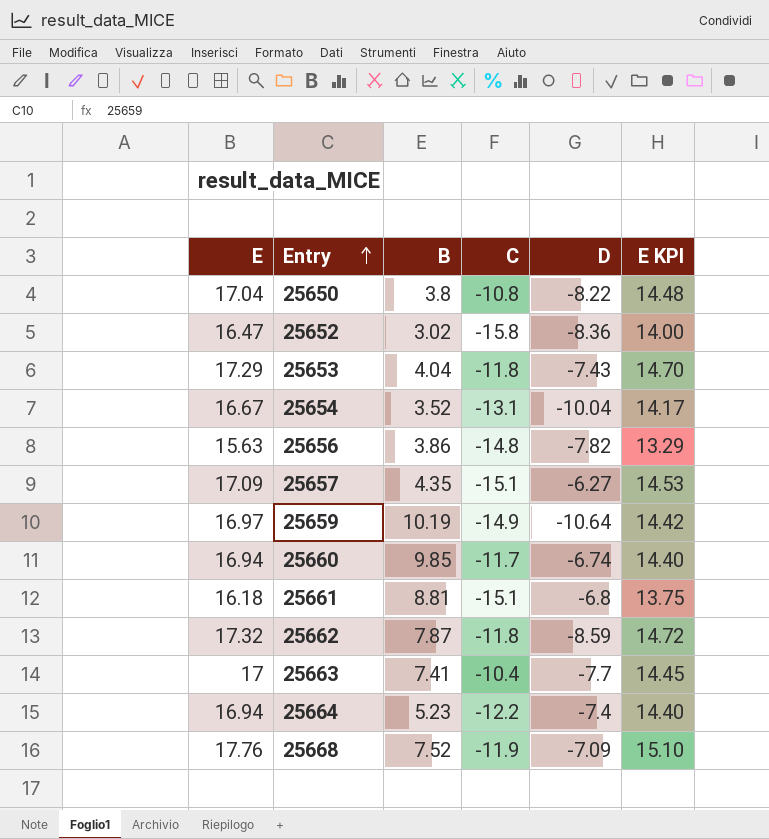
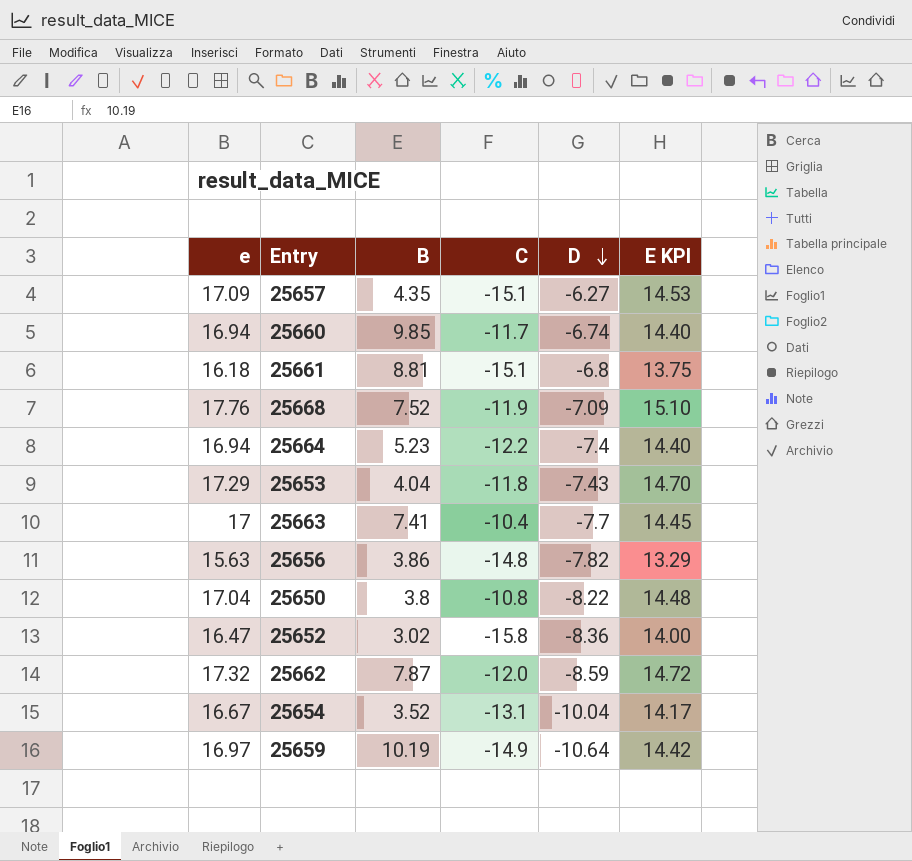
row order: Entry ascending -> D descending
column name: E -> e
25662 | C: -11.8 -> -12.0

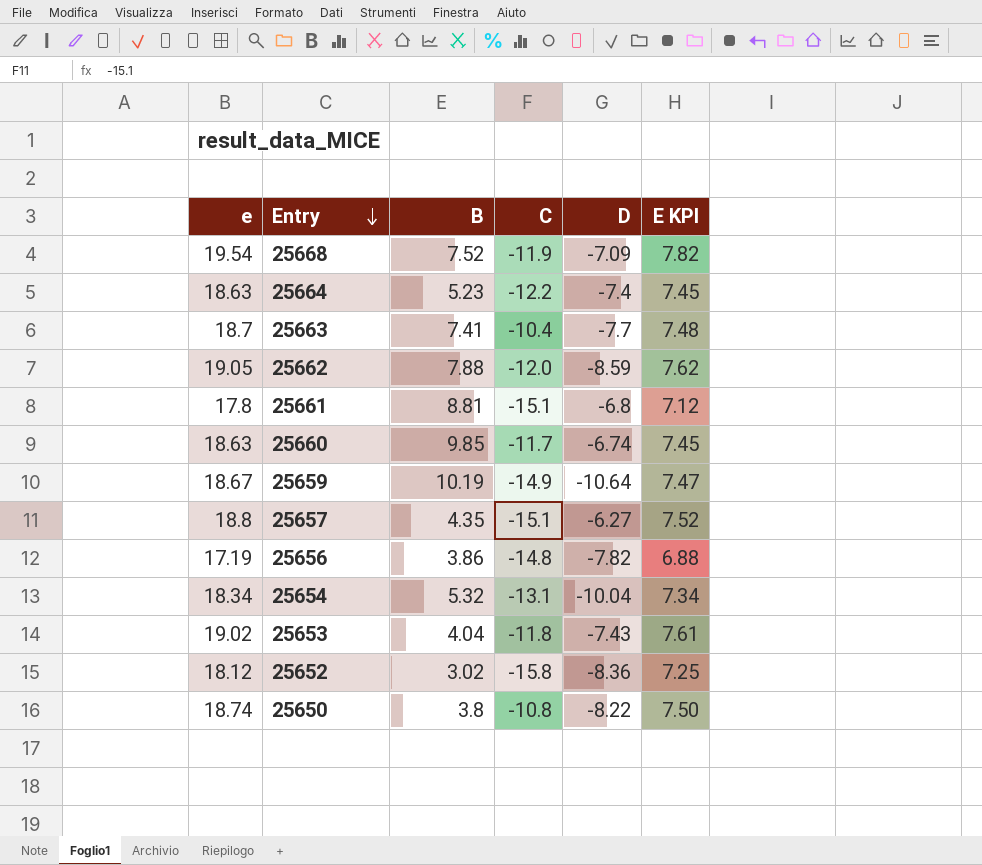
row order: D descending -> Entry descending
column E KPI | formula: [e] * 0.85 -> [e] * 0.4
25668 | e: 17.76 -> 19.54
25664 | e: 16.94 -> 18.63
25663 | e: 17 -> 18.7
25662 | e: 17.32 -> 19.05
25662 | B: 7.87 -> 7.88
25661 | e: 16.18 -> 17.8
25660 | e: 16.94 -> 18.63
25659 | e: 16.97 -> 18.67
25657 | e: 17.09 -> 18.8
25656 | e: 15.63 -> 17.19
25654 | e: 16.67 -> 18.34
25654 | B: 3.52 -> 5.32
25653 | e: 17.29 -> 19.02
25652 | e: 16.47 -> 18.12
25650 | e: 17.04 -> 18.74

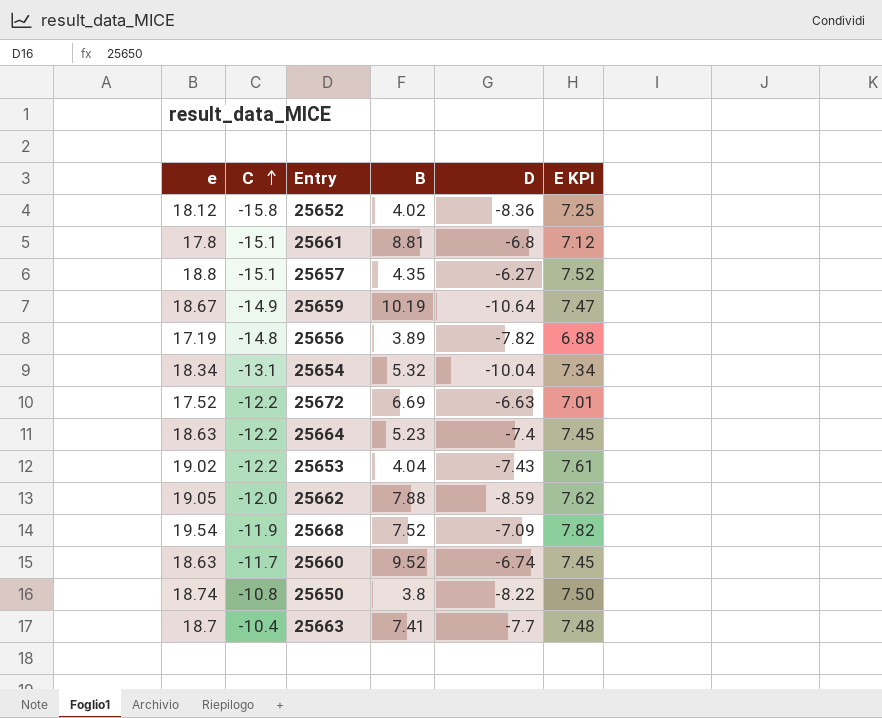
row order: Entry descending -> C ascending
column C | position: 4 -> 2
25652 | B: 3.02 -> 4.02
25656 | B: 3.86 -> 3.89
row 25672: none -> 17.52 | -12.2 | 6.69 | -6.63 | 7.01
25653 | C: -11.8 -> -12.2
25660 | B: 9.85 -> 9.52

